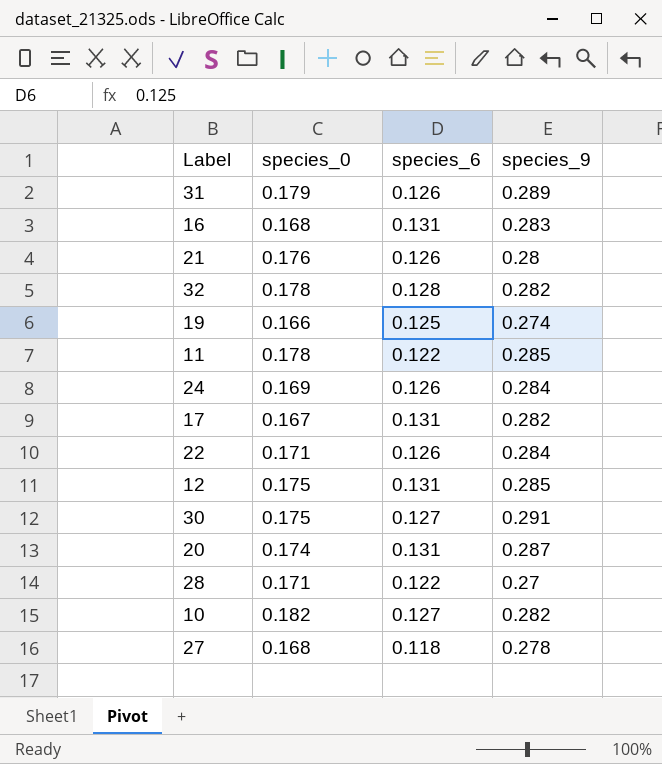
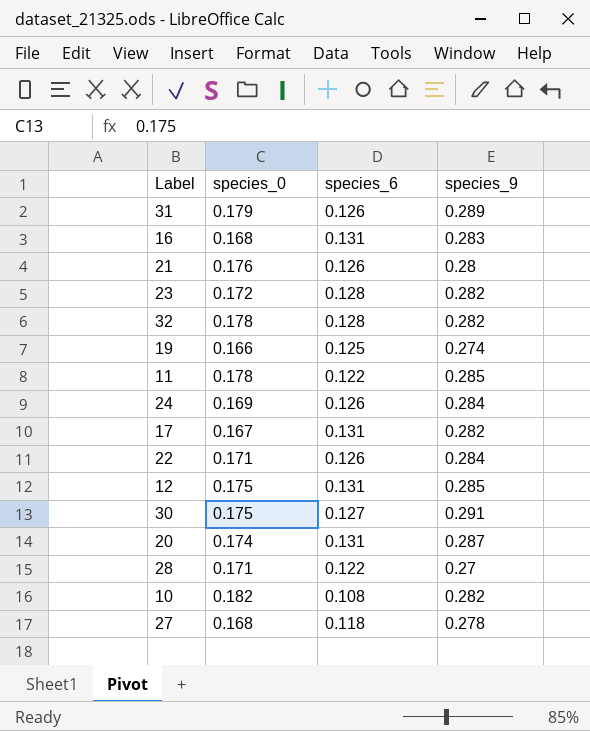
row 23: none -> 0.172 | 0.128 | 0.282
10 | species_6: 0.127 -> 0.108

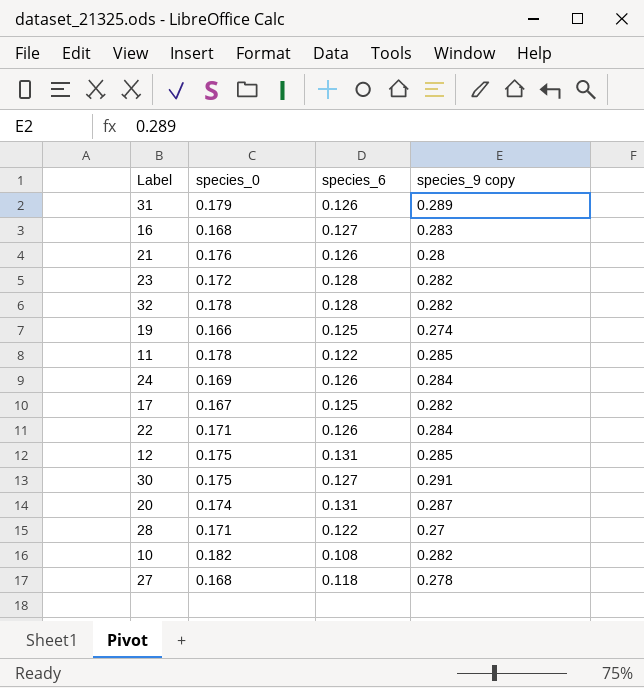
column name: species_9 -> species_9 copy
16 | species_6: 0.131 -> 0.127
17 | species_6: 0.131 -> 0.125

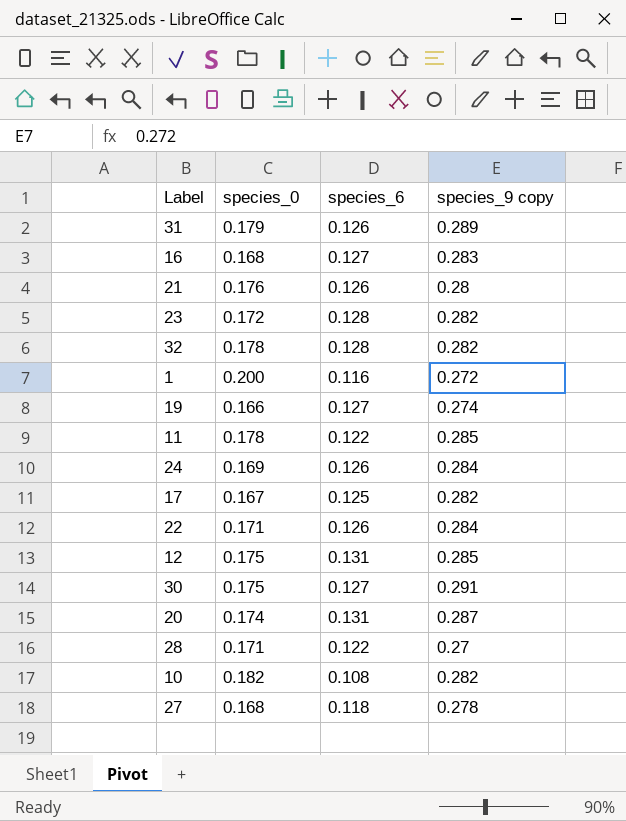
row 1: none -> 0.200 | 0.116 | 0.272
19 | species_6: 0.125 -> 0.127

